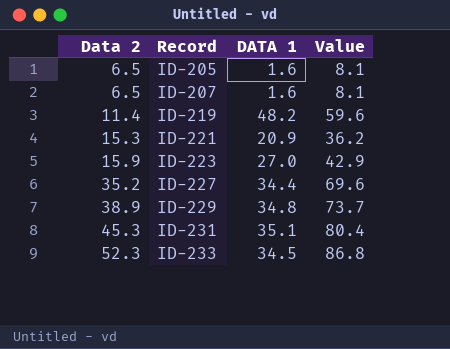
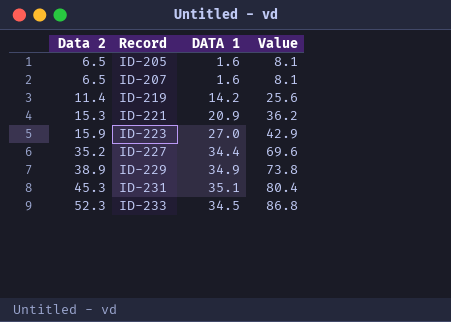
ID-219 | DATA 1: 48.2 -> 14.2
ID-219 | Value: 59.6 -> 25.6
ID-229 | DATA 1: 34.8 -> 34.9
ID-229 | Value: 73.7 -> 73.8

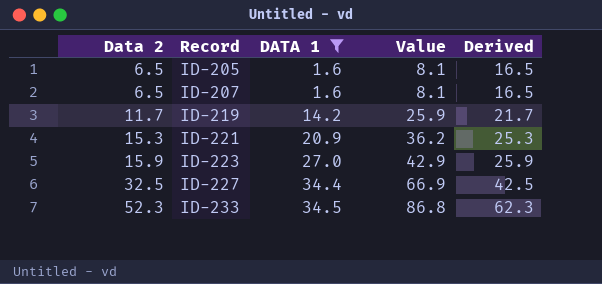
filter: none -> DATA 1 <= 34.5
column Derived | formula: none -> [Data 2] + 10
ID-219 | Data 2: 11.4 -> 11.7
ID-219 | Value: 25.6 -> 25.9
ID-227 | Data 2: 35.2 -> 32.5
ID-227 | Value: 69.6 -> 66.9

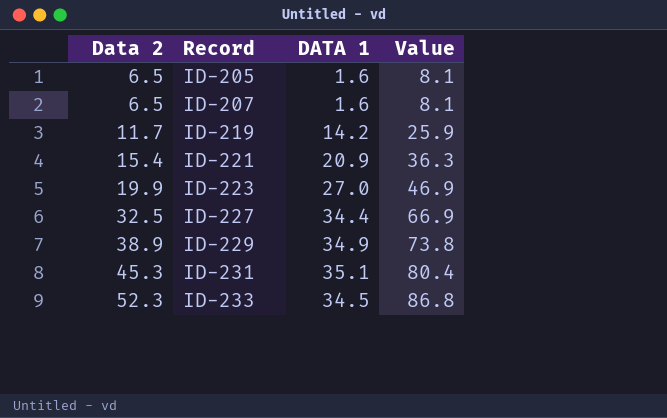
filter: DATA 1 <= 34.5 -> none
column Derived | formula: [Data 2] + 10 -> none
ID-221 | Data 2: 15.3 -> 15.4
ID-221 | Value: 36.2 -> 36.3
ID-223 | Data 2: 15.9 -> 19.9
ID-223 | Value: 42.9 -> 46.9

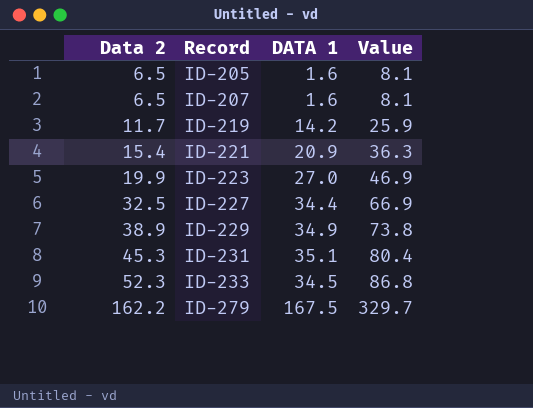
row ID-279: none -> 162.2 | 167.5 | 329.7

